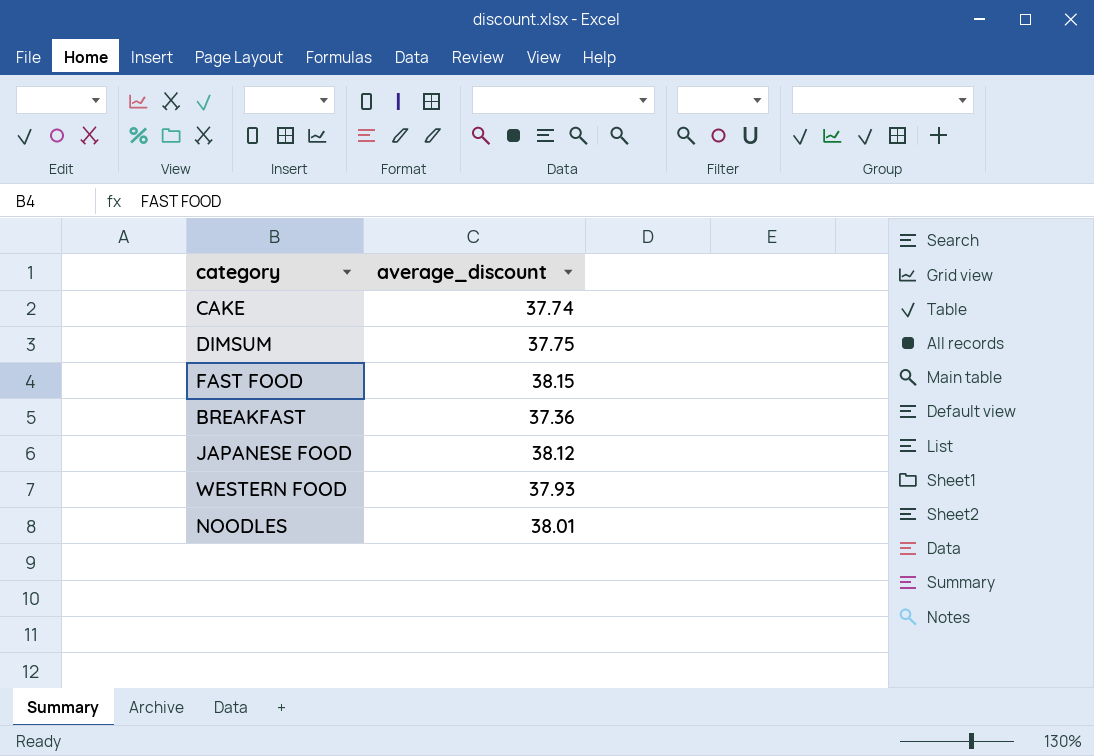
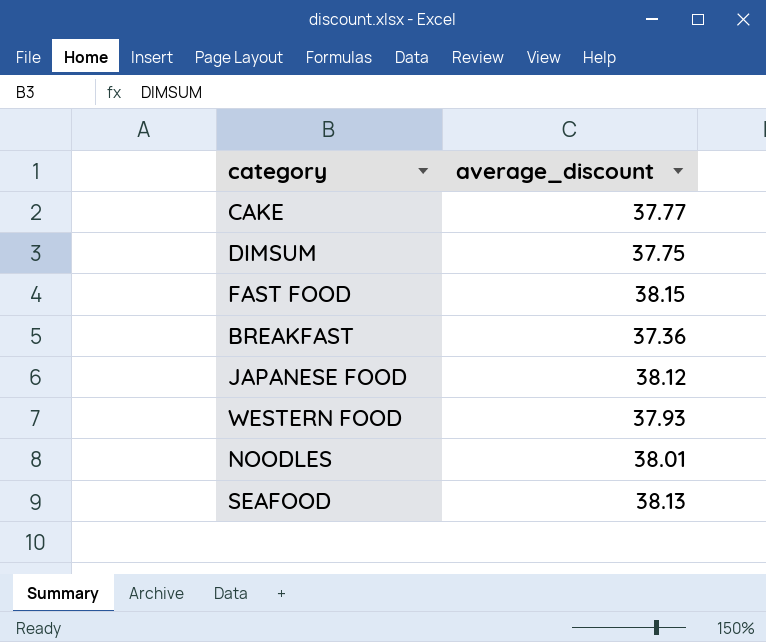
CAKE | average_discount: 37.74 -> 37.77
row SEAFOOD: none -> 38.13

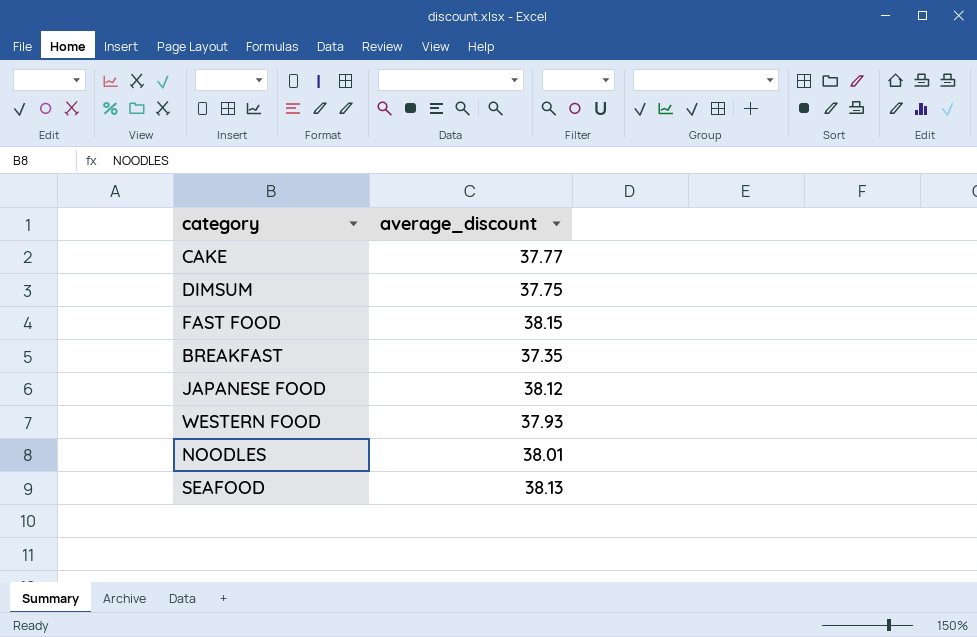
BREAKFAST | average_discount: 37.36 -> 37.35

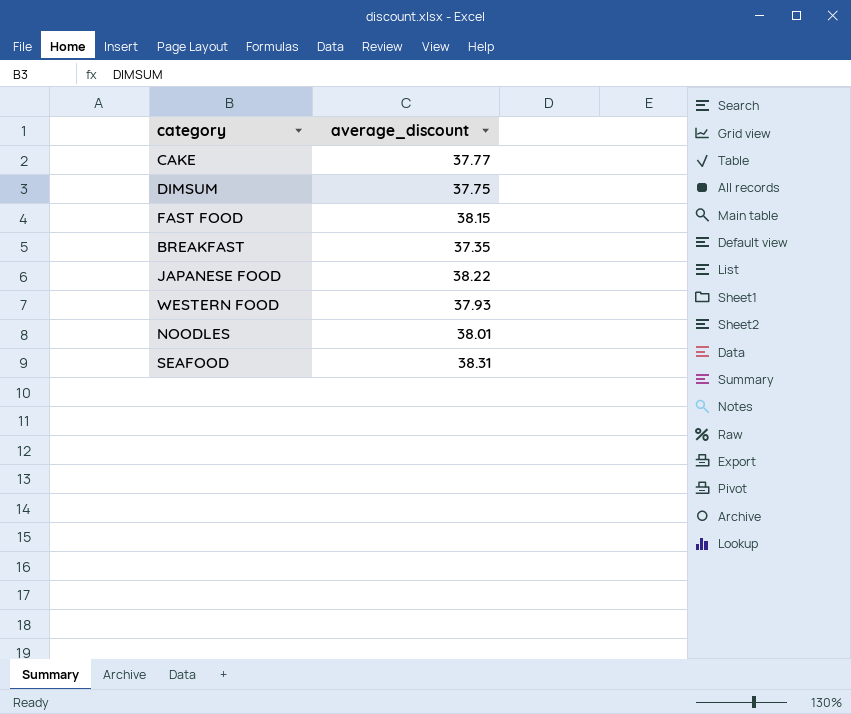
JAPANESE FOOD | average_discount: 38.12 -> 38.22
SEAFOOD | average_discount: 38.13 -> 38.31

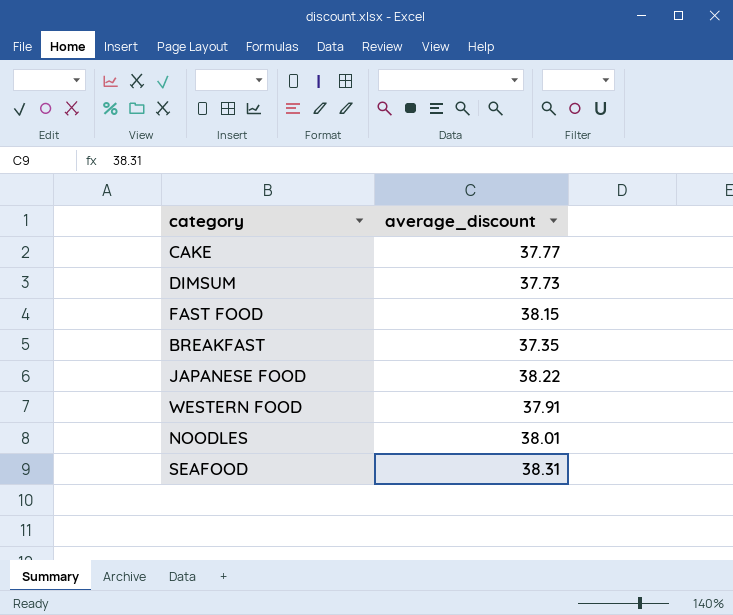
DIMSUM | average_discount: 37.75 -> 37.73
WESTERN FOOD | average_discount: 37.93 -> 37.91

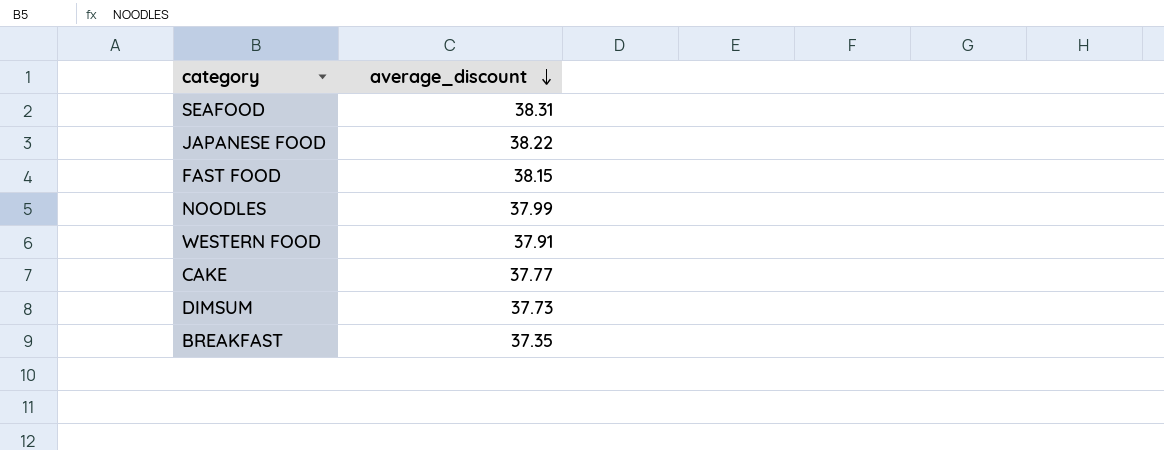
row order: none -> average_discount descending
NOODLES | average_discount: 38.01 -> 37.99

